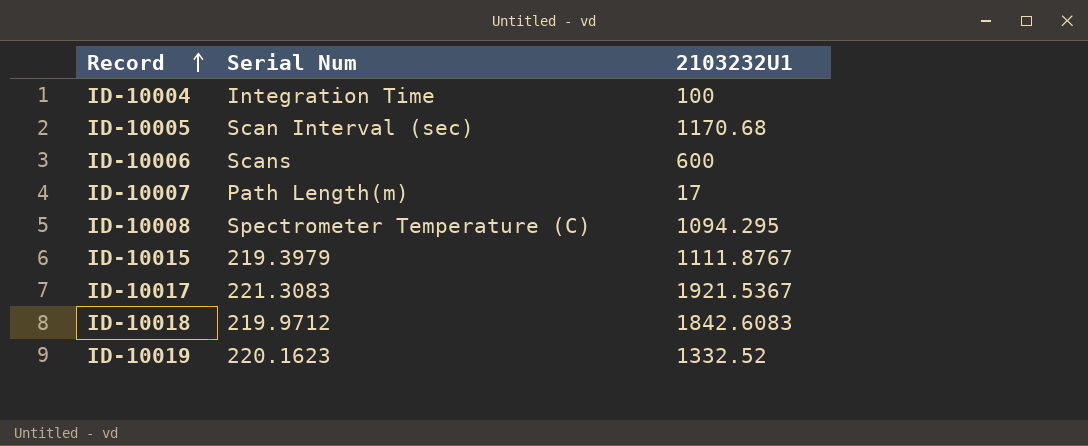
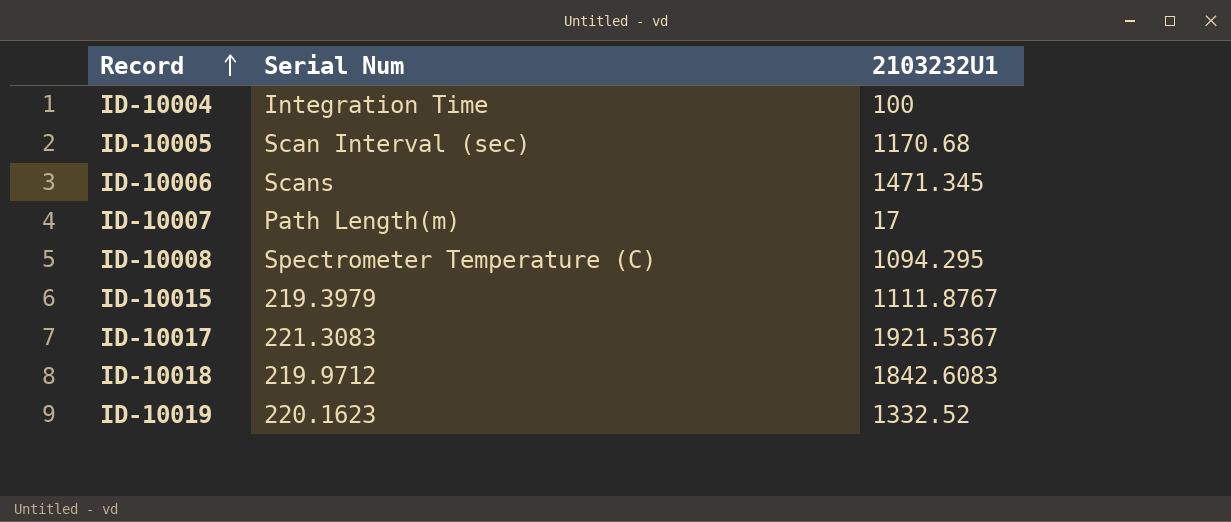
ID-10006 | 2103232U1: 600 -> 1471.345

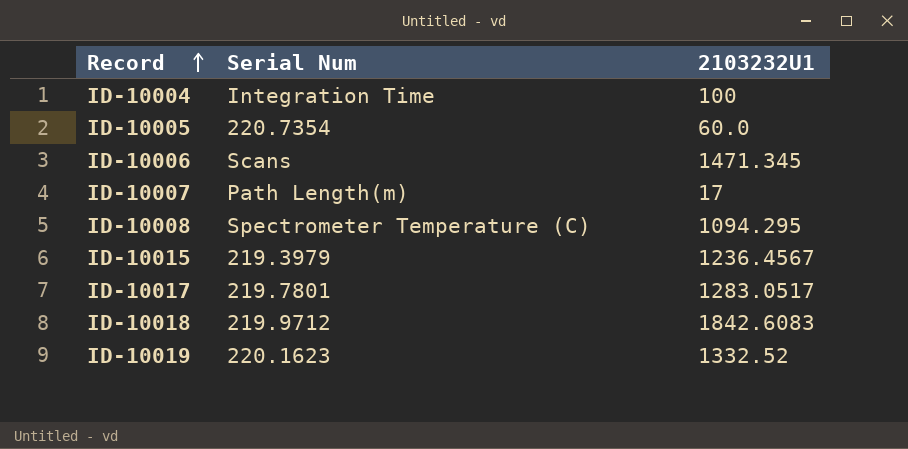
ID-10005 | Serial Num: Scan Interval (sec) -> 220.7354
ID-10005 | 2103232U1: 1170.68 -> 60.0
ID-10015 | 2103232U1: 1111.8767 -> 1236.4567
ID-10017 | Serial Num: 221.3083 -> 219.7801
ID-10017 | 2103232U1: 1921.5367 -> 1283.0517

